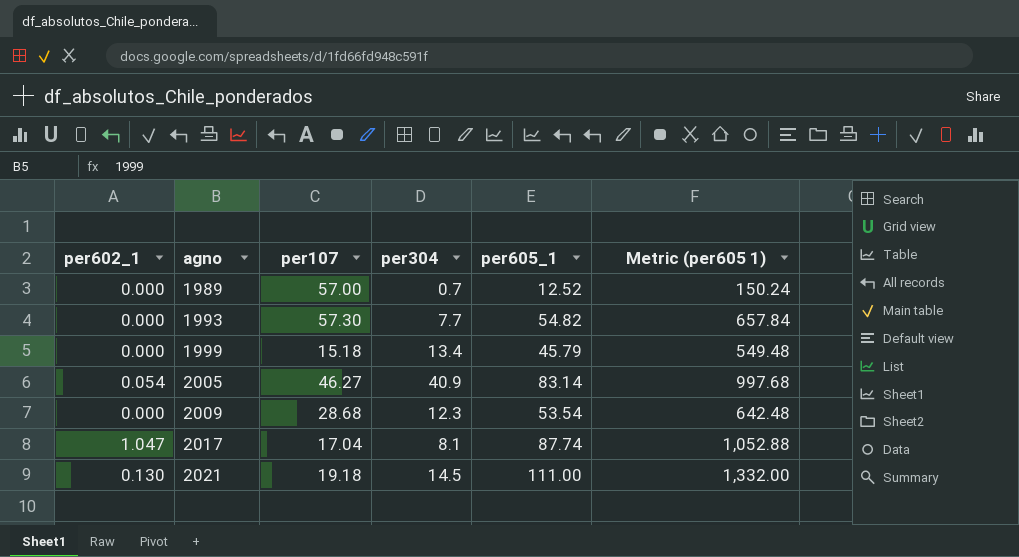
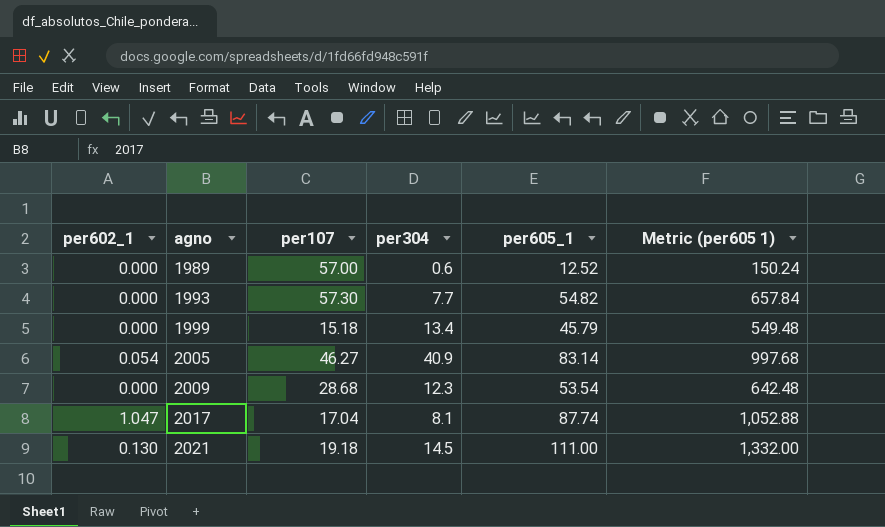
1989 | per304: 0.7 -> 0.6

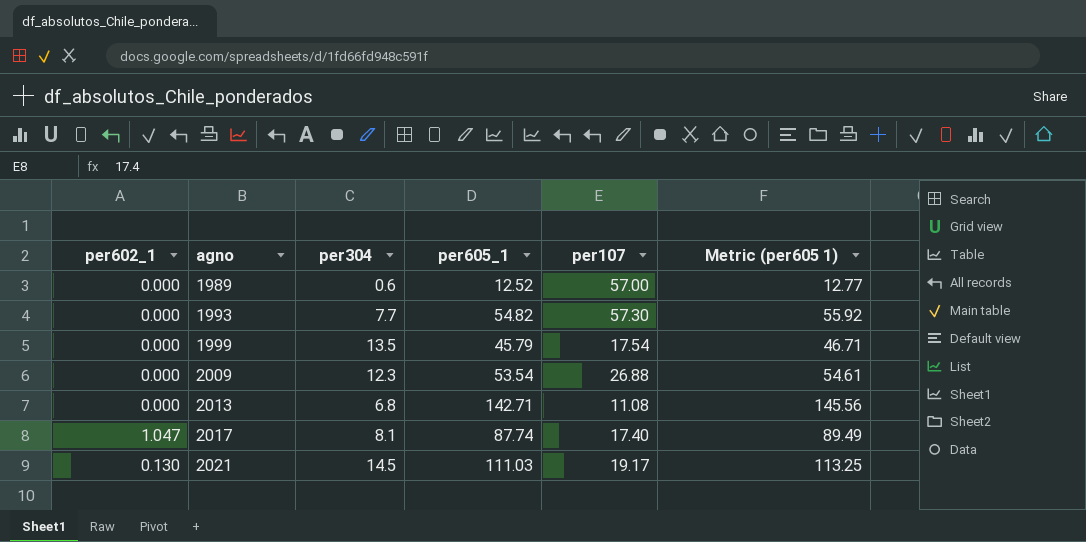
column per107 | position: 3 -> 5
column Metric (per605 1) | formula: [per605_1] * 12 -> [per605_1] * 1.02
row 2005: 0.054 | 46.27 | 40.9 | 83.14 | 997.68 -> none
1999 | per304: 13.4 -> 13.5
1999 | per107: 15.18 -> 17.54
2009 | per107: 28.68 -> 26.88
row 2013: none -> 0.000 | 6.8 | 142.71 | 11.08 | 145.56
2017 | per107: 17.04 -> 17.40
2021 | per605_1: 111.00 -> 111.03
2021 | per107: 19.18 -> 19.17

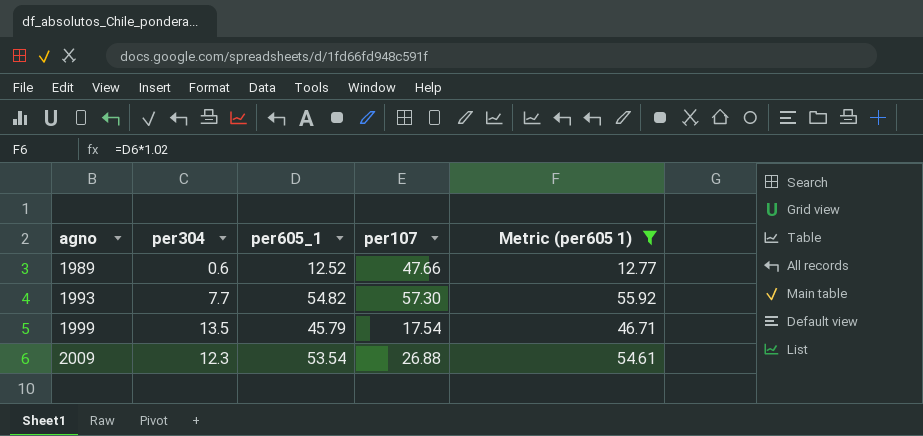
filter: none -> Metric (per605 1) <= 55.92
column per602_1 | position: 1 -> none
1989 | per107: 57.00 -> 47.66

